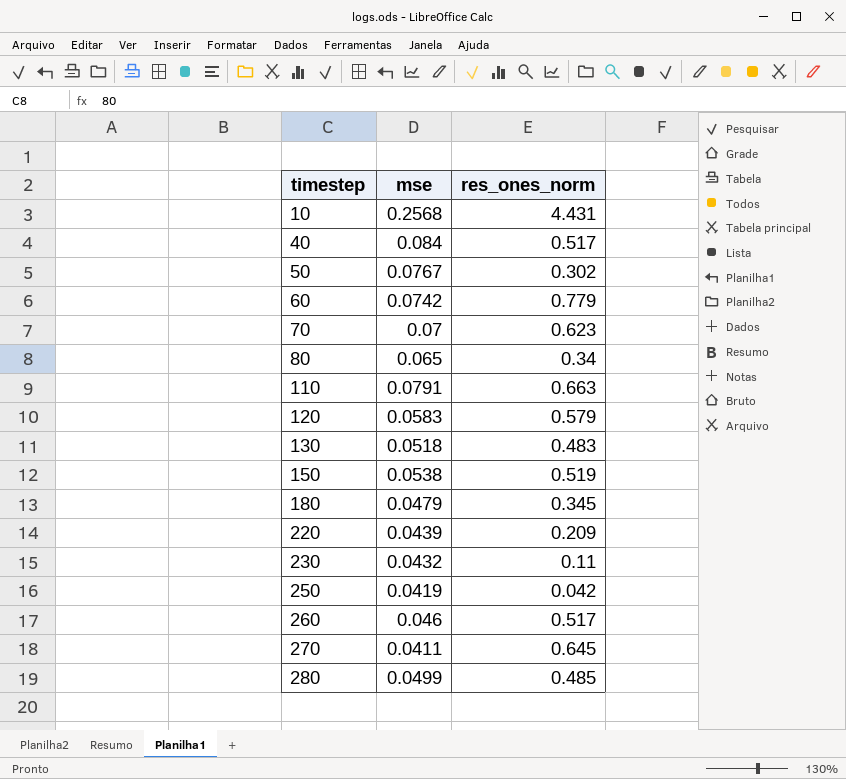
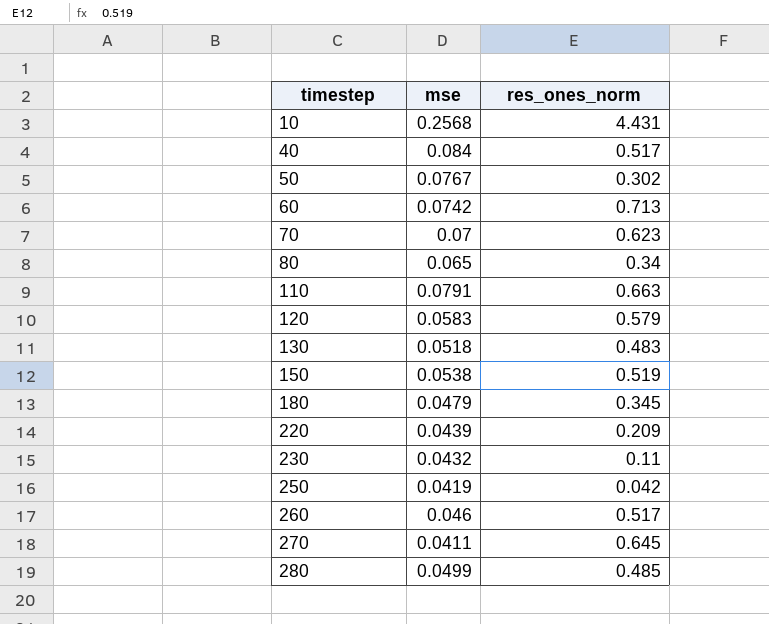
60 | res_ones_norm: 0.779 -> 0.713

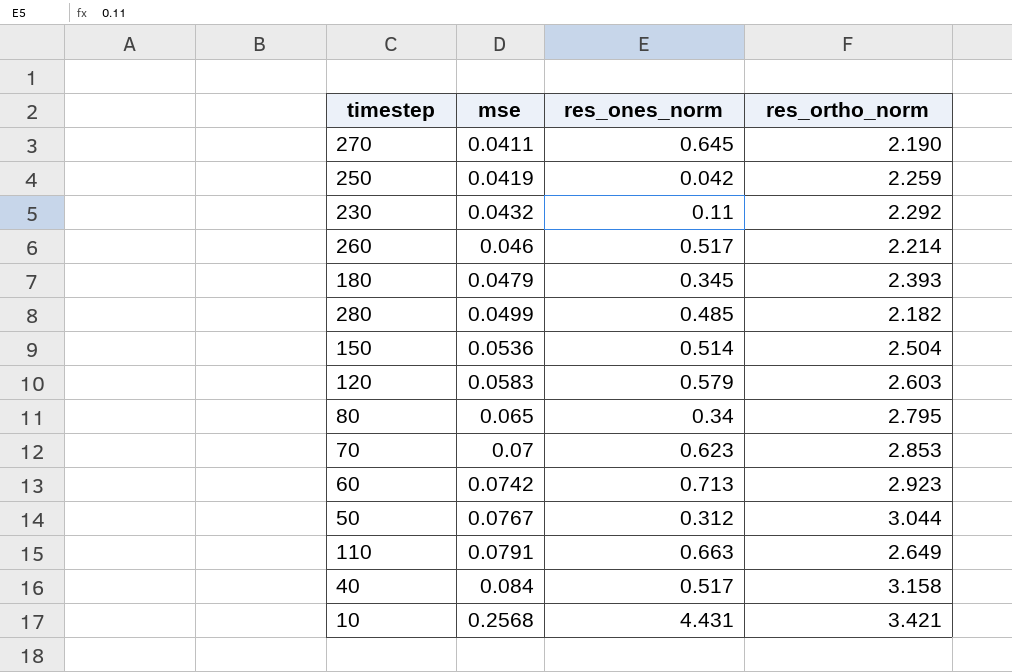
row order: timestep ascending -> mse ascending
column res_ortho_norm | position: none -> 4
row 130: 0.0518 | 0.483 -> none
row 220: 0.0439 | 0.209 -> none
150 | mse: 0.0538 -> 0.0536
150 | res_ones_norm: 0.519 -> 0.514
50 | res_ones_norm: 0.302 -> 0.312

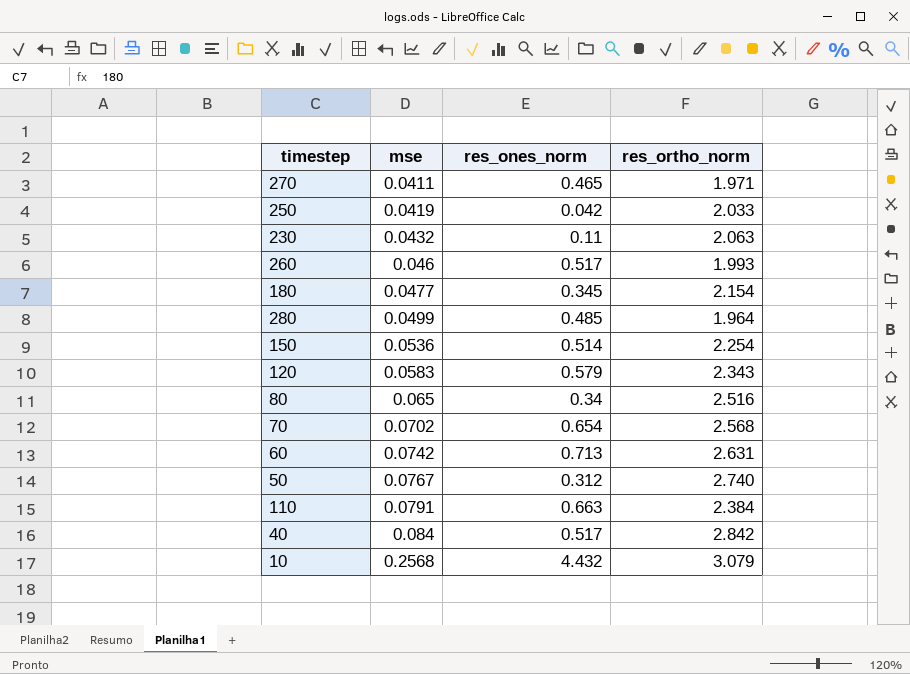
270 | res_ones_norm: 0.645 -> 0.465
270 | res_ortho_norm: 2.190 -> 1.971
250 | res_ortho_norm: 2.259 -> 2.033
230 | res_ortho_norm: 2.292 -> 2.063
260 | res_ortho_norm: 2.214 -> 1.993
180 | mse: 0.0479 -> 0.0477
180 | res_ortho_norm: 2.393 -> 2.154
280 | res_ortho_norm: 2.182 -> 1.964
150 | res_ortho_norm: 2.504 -> 2.254
120 | res_ortho_norm: 2.603 -> 2.343
80 | res_ortho_norm: 2.795 -> 2.516
70 | mse: 0.07 -> 0.0702
70 | res_ones_norm: 0.623 -> 0.654
70 | res_ortho_norm: 2.853 -> 2.568
60 | res_ortho_norm: 2.923 -> 2.631
50 | res_ortho_norm: 3.044 -> 2.740
110 | res_ortho_norm: 2.649 -> 2.384
40 | res_ortho_norm: 3.158 -> 2.842
10 | res_ones_norm: 4.431 -> 4.432
10 | res_ortho_norm: 3.421 -> 3.079

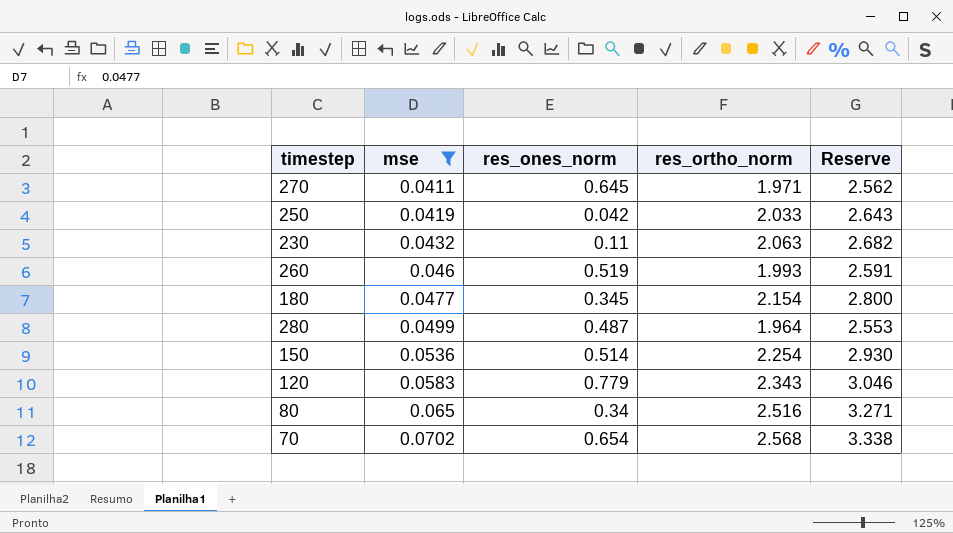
filter: none -> mse <= 0.0702
column Reserve | formula: none -> [res_ortho_norm] * 1.3
270 | res_ones_norm: 0.465 -> 0.645
260 | res_ones_norm: 0.517 -> 0.519
280 | res_ones_norm: 0.485 -> 0.487
120 | res_ones_norm: 0.579 -> 0.779

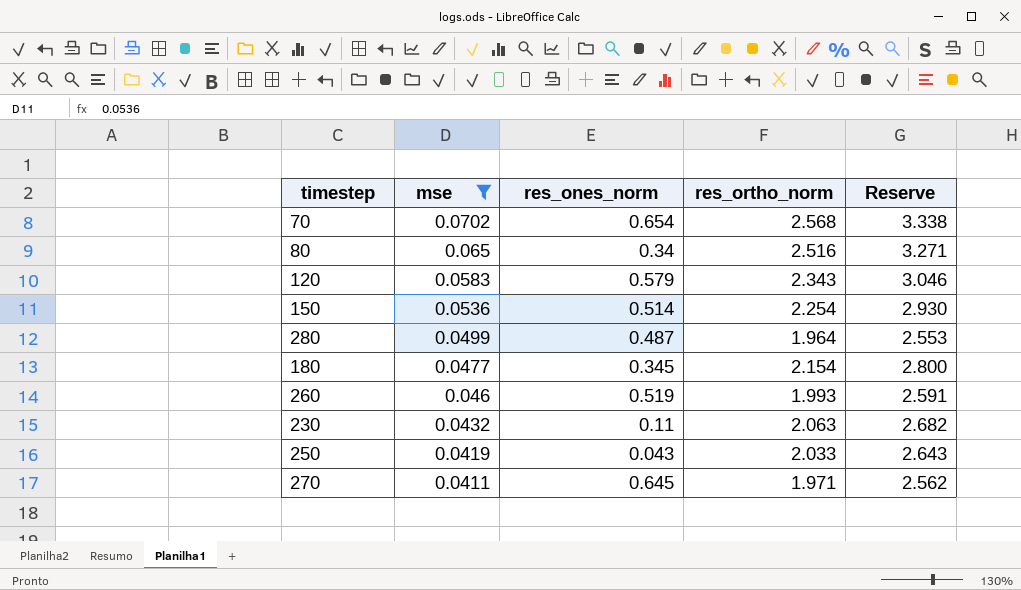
row order: mse ascending -> mse descending
120 | res_ones_norm: 0.779 -> 0.579
250 | res_ones_norm: 0.042 -> 0.043

